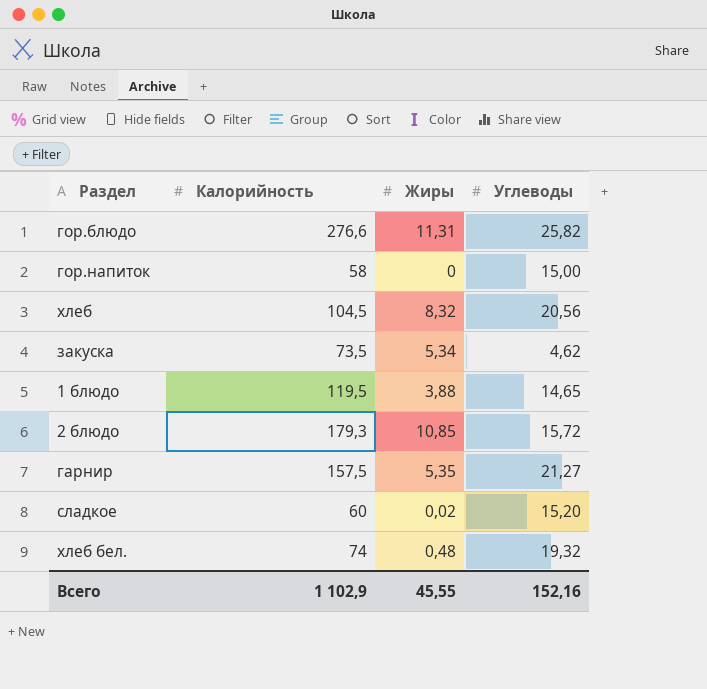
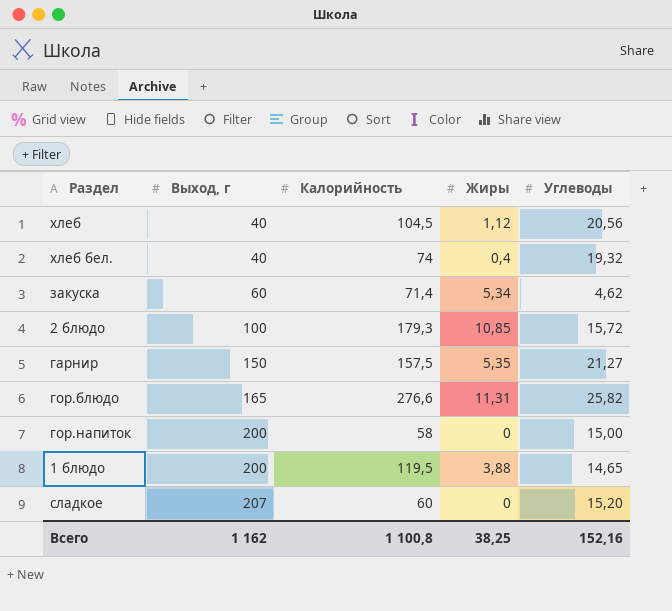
row order: none -> Выход, г ascending
column Выход, г | position: none -> 2
хлеб | Жиры: 8,32 -> 1,12
хлеб бел. | Жиры: 0,48 -> 0,4
закуска | Калорийность: 73,5 -> 71,4
сладкое | Жиры: 0,02 -> 0
Всего | Калорийность: 1 102,9 -> 1 100,8
Всего | Жиры: 45,55 -> 38,25

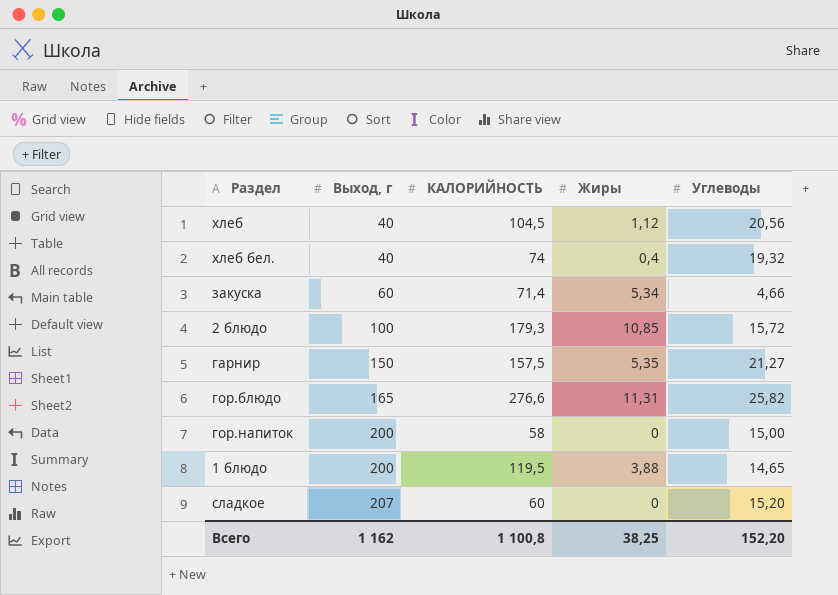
column name: Калорийность -> КАЛОРИЙНОСТЬ
закуска | Углеводы: 4,62 -> 4,66
Всего | Углеводы: 152,16 -> 152,20

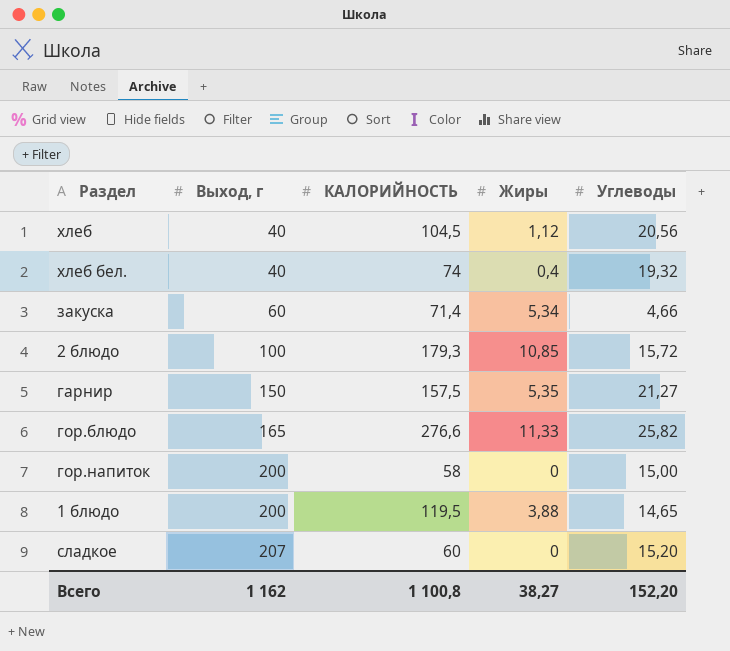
гор.блюдо | Жиры: 11,31 -> 11,33
Всего | Жиры: 38,25 -> 38,27

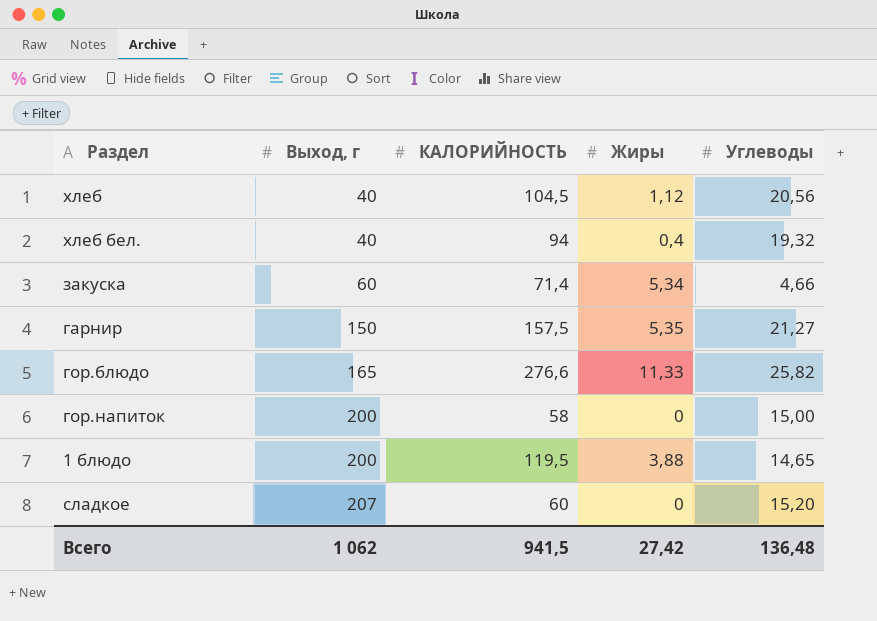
row 2 блюдо: 100 | 179,3 | 10,85 | 15,72 -> none
хлеб бел. | КАЛОРИЙНОСТЬ: 74 -> 94
Всего | Выход, г: 1 162 -> 1 062
Всего | КАЛОРИЙНОСТЬ: 1 100,8 -> 941,5
Всего | Жиры: 38,27 -> 27,42
Всего | Углеводы: 152,20 -> 136,48

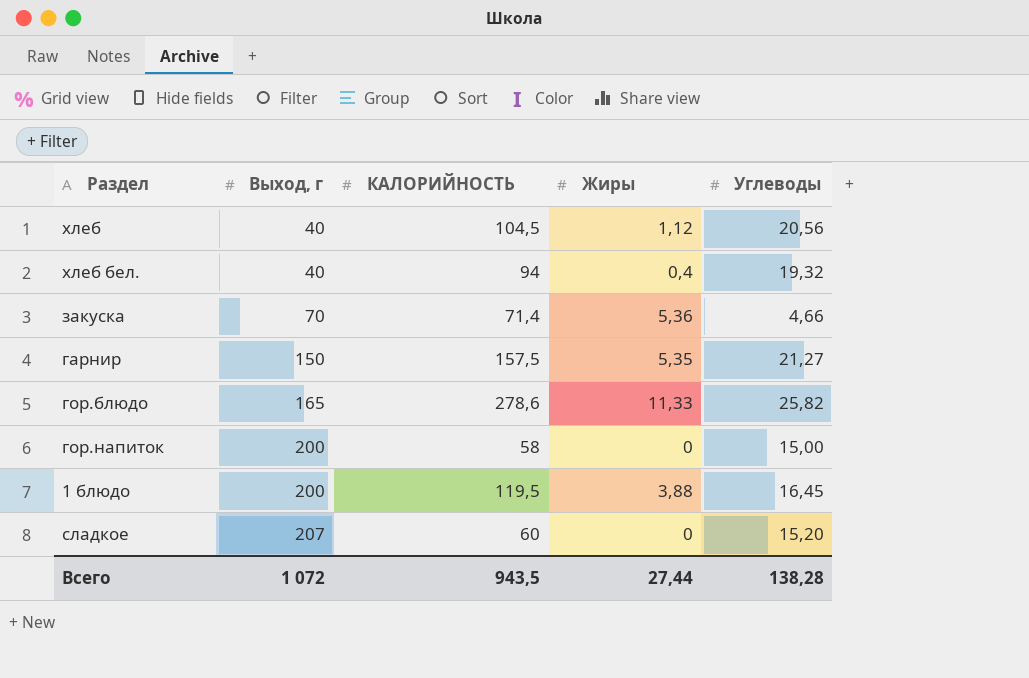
закуска | Выход, г: 60 -> 70
закуска | Жиры: 5,34 -> 5,36
гор.блюдо | КАЛОРИЙНОСТЬ: 276,6 -> 278,6
1 блюдо | Углеводы: 14,65 -> 16,45
Всего | Выход, г: 1 062 -> 1 072
Всего | КАЛОРИЙНОСТЬ: 941,5 -> 943,5
Всего | Жиры: 27,42 -> 27,44
Всего | Углеводы: 136,48 -> 138,28

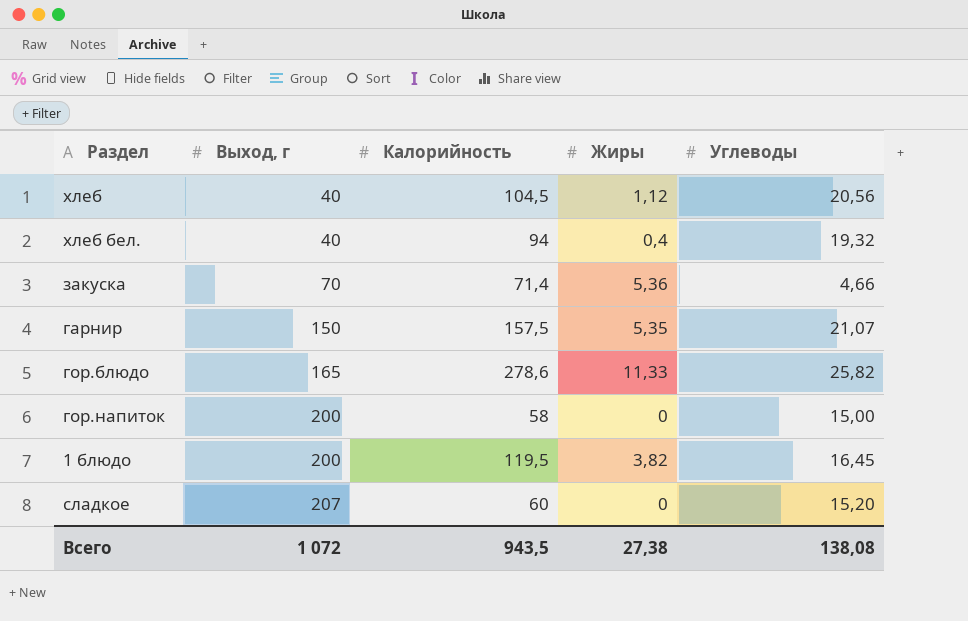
column name: КАЛОРИЙНОСТЬ -> Калорийность
гарнир | Углеводы: 21,27 -> 21,07
1 блюдо | Жиры: 3,88 -> 3,82
Всего | Жиры: 27,44 -> 27,38
Всего | Углеводы: 138,28 -> 138,08

